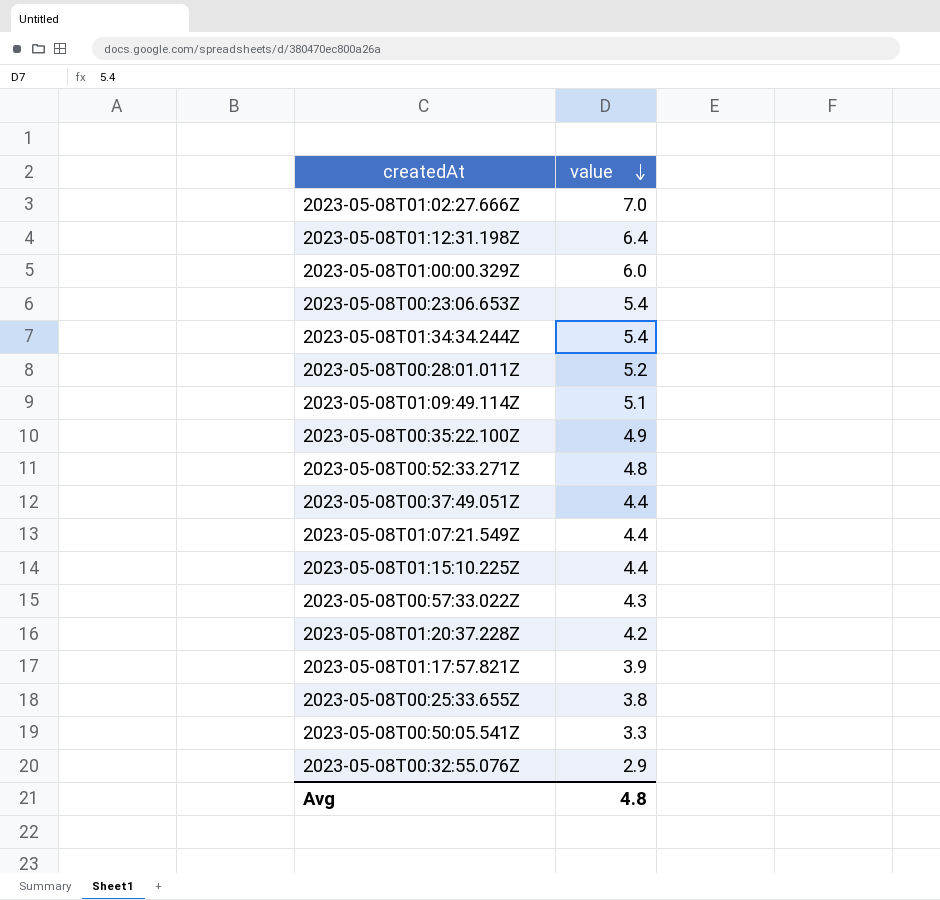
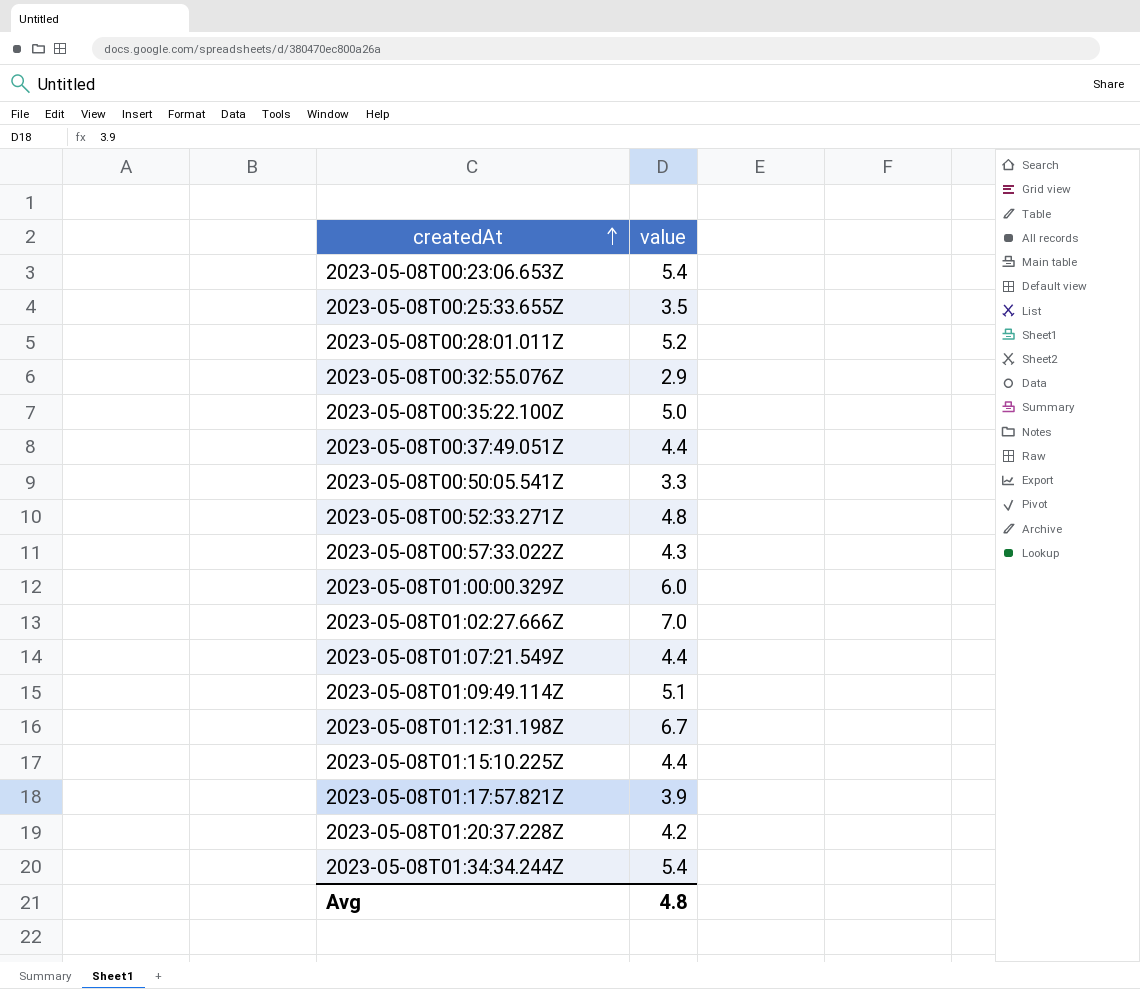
row order: value descending -> createdAt ascending
2023-05-08T00:25:33.655Z | value: 3.8 -> 3.5
2023-05-08T00:35:22.100Z | value: 4.9 -> 5.0
2023-05-08T01:12:31.198Z | value: 6.4 -> 6.7

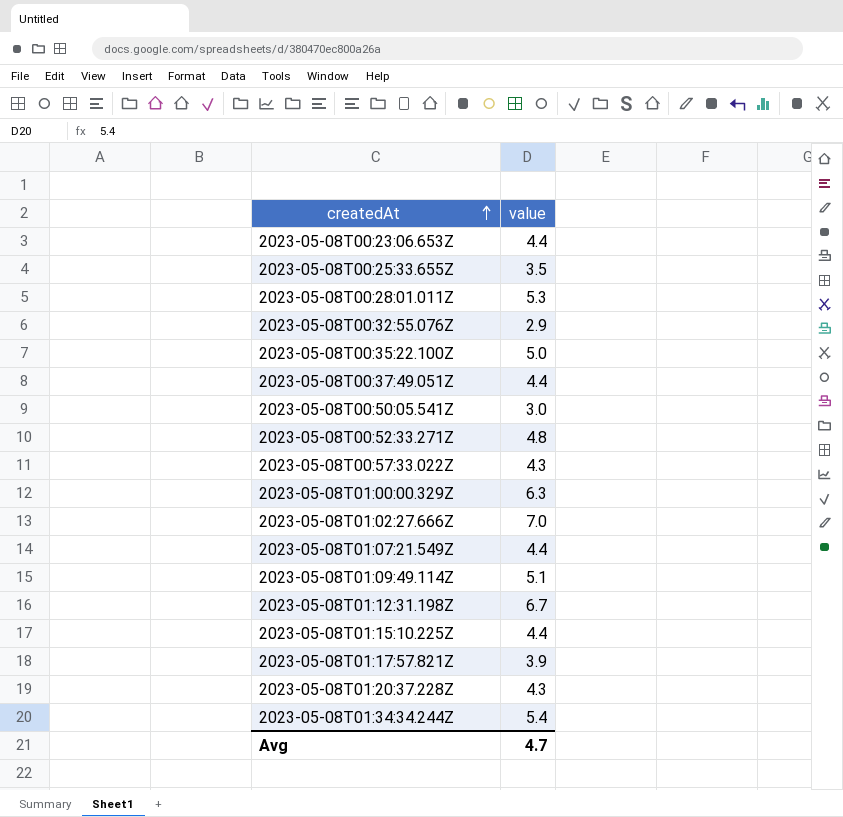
2023-05-08T00:23:06.653Z | value: 5.4 -> 4.4
2023-05-08T00:28:01.011Z | value: 5.2 -> 5.3
2023-05-08T00:50:05.541Z | value: 3.3 -> 3.0
2023-05-08T01:00:00.329Z | value: 6.0 -> 6.3
2023-05-08T01:20:37.228Z | value: 4.2 -> 4.3
Avg | value: 4.8 -> 4.7

